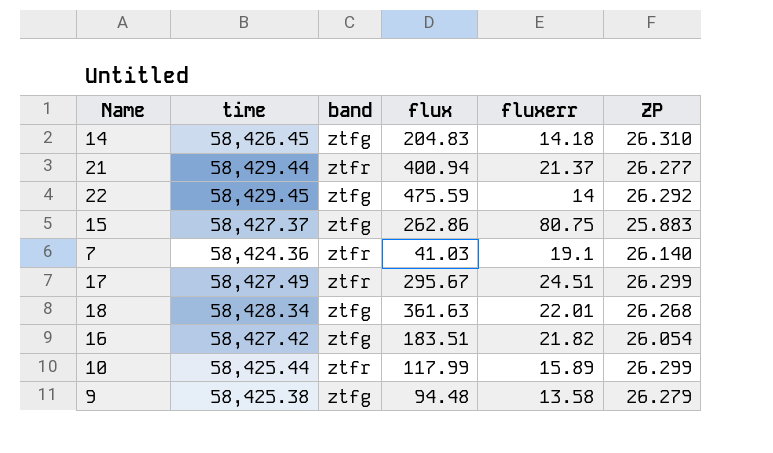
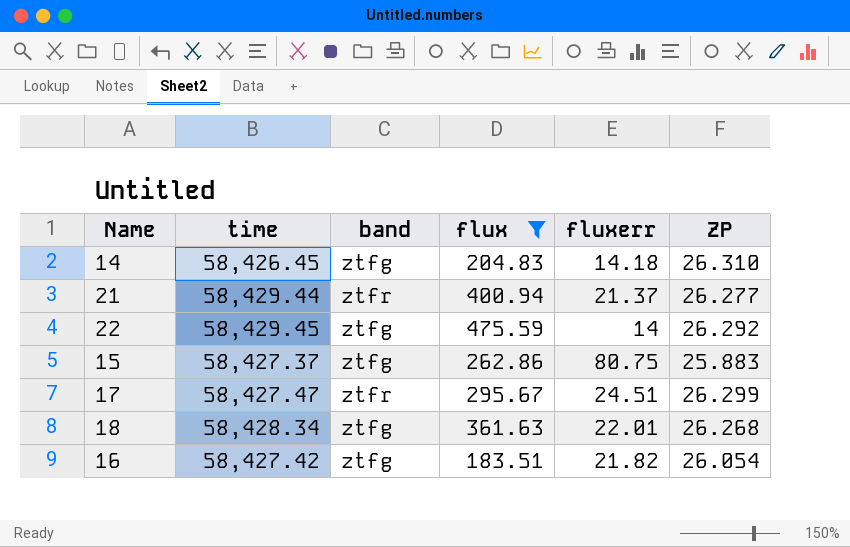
filter: none -> flux >= 183.51
17 | time: 58,427.49 -> 58,427.47

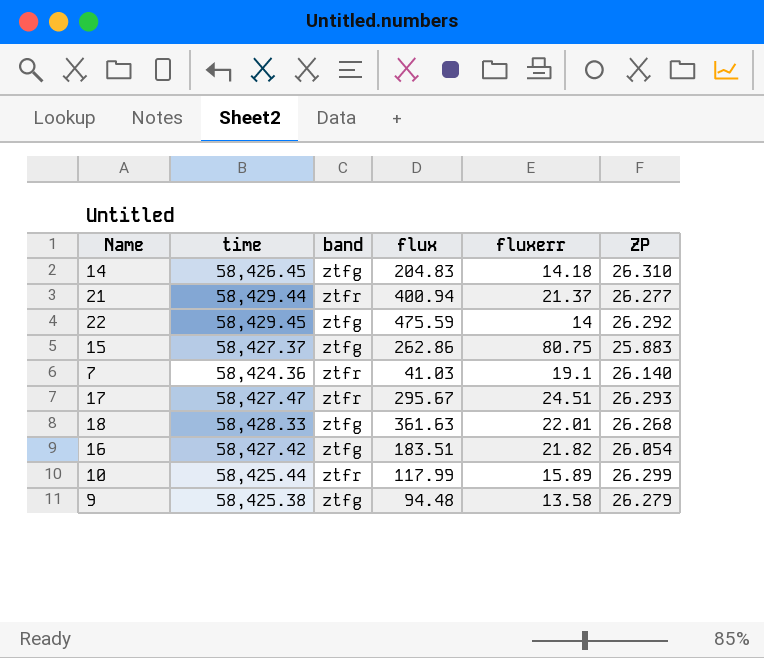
filter: flux >= 183.51 -> none
17 | ZP: 26.299 -> 26.293
18 | time: 58,428.34 -> 58,428.33

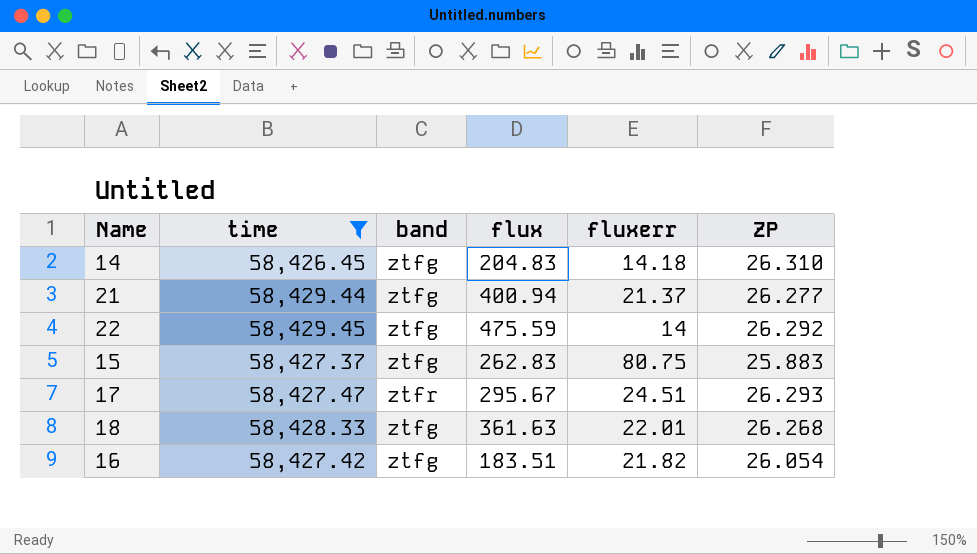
filter: none -> time >= 58,426.45
21 | band: ztfr -> ztfg
15 | flux: 262.86 -> 262.83

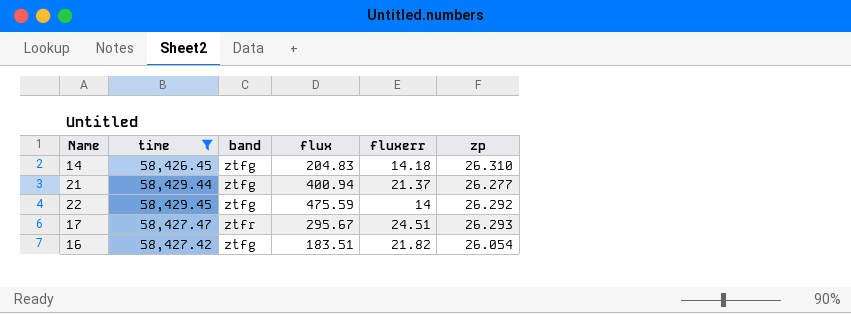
column name: ZP -> zp
row 15: 58,427.37 | ztfg | 262.83 | 80.75 | 25.883 -> none
row 18: 58,428.33 | ztfg | 361.63 | 22.01 | 26.268 -> none

